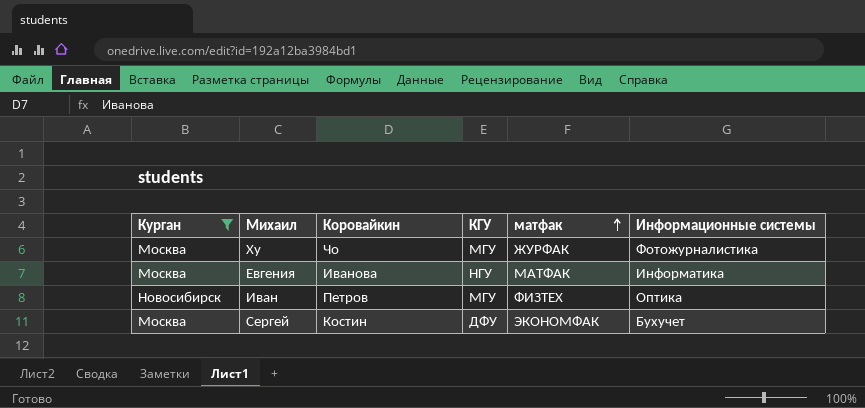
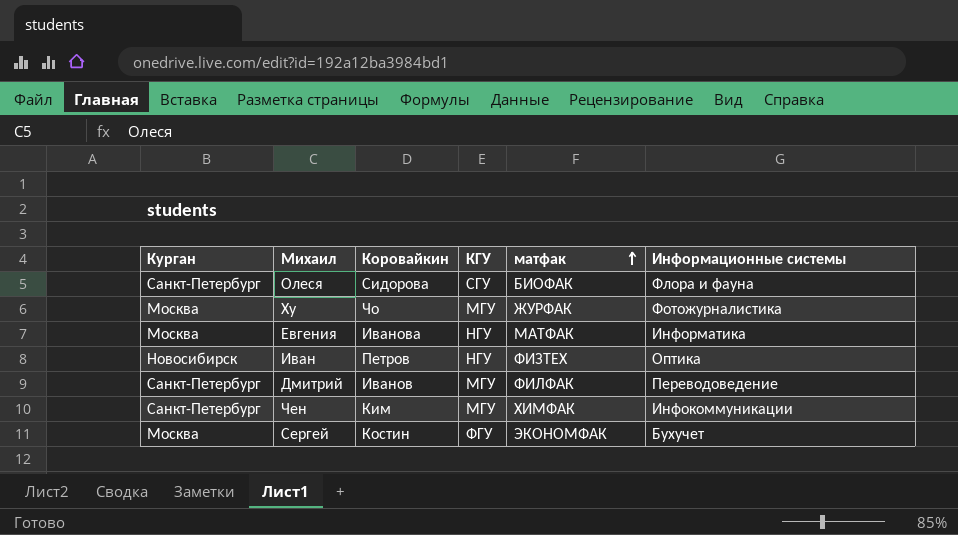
filter: Курган != Санкт-Петербург -> none
Иван | КГУ: МГУ -> НГУ
Сергей | КГУ: ДФУ -> ФГУ

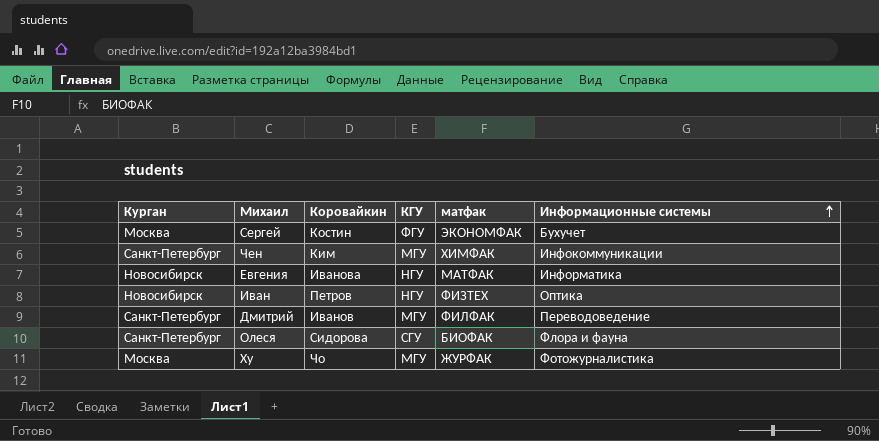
row order: матфак ascending -> Информационные системы ascending
Евгения | Курган: Москва -> Новосибирск

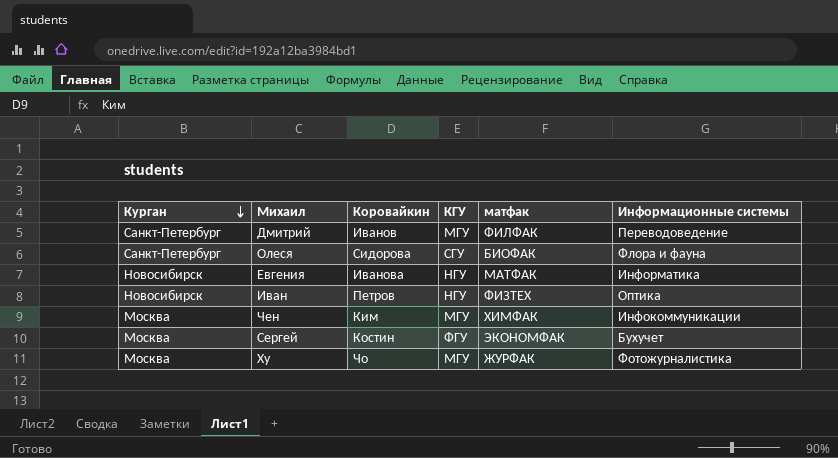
row order: Информационные системы ascending -> Курган descending
Чен | Курган: Санкт-Петербург -> Москва

